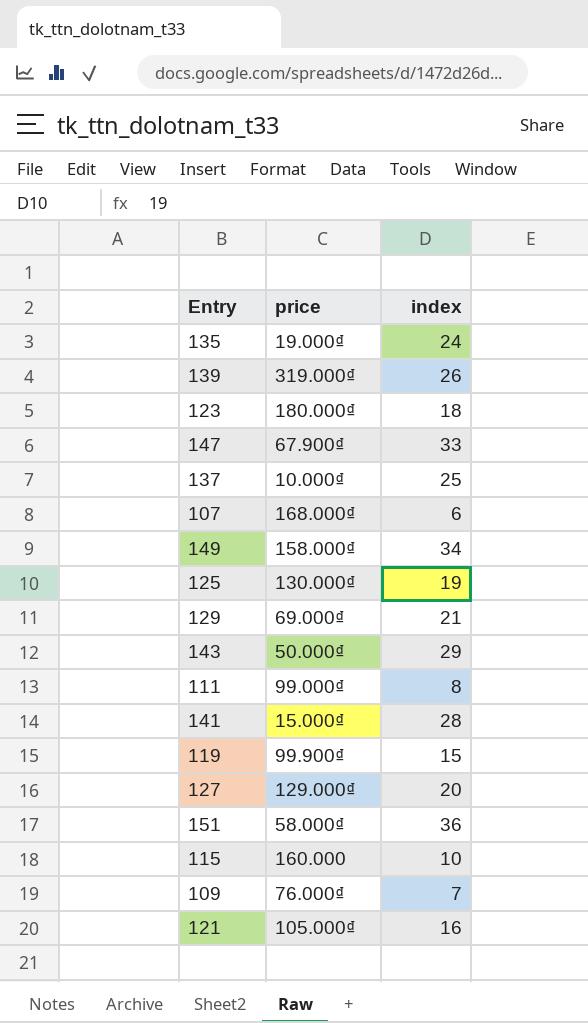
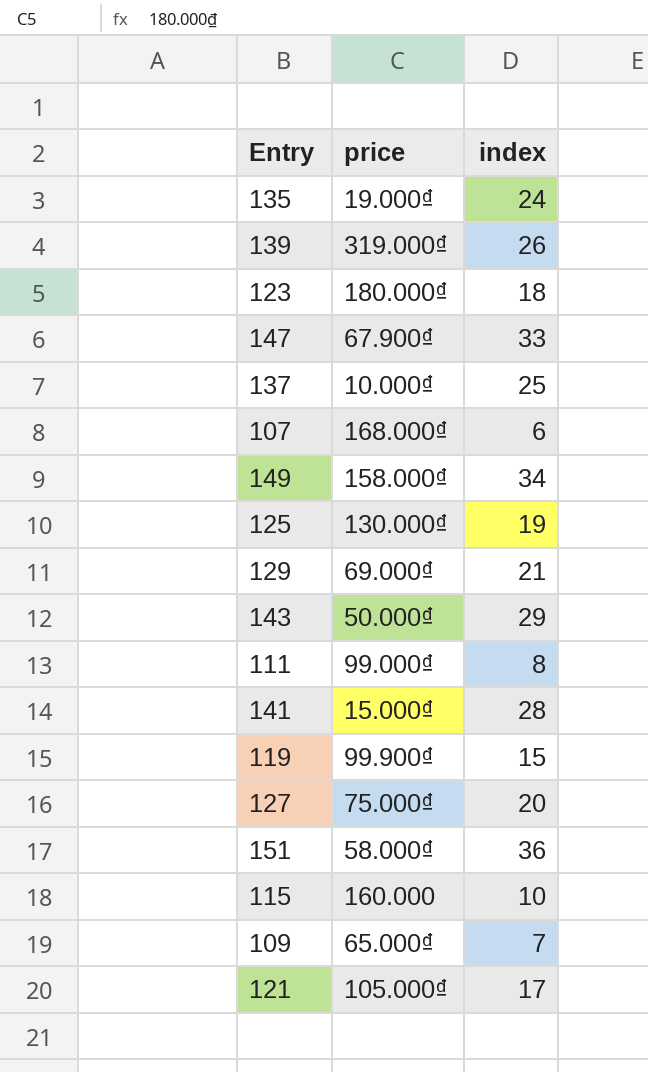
127 | price: 129.000₫ -> 75.000₫
109 | price: 76.000₫ -> 65.000₫
121 | index: 16 -> 17

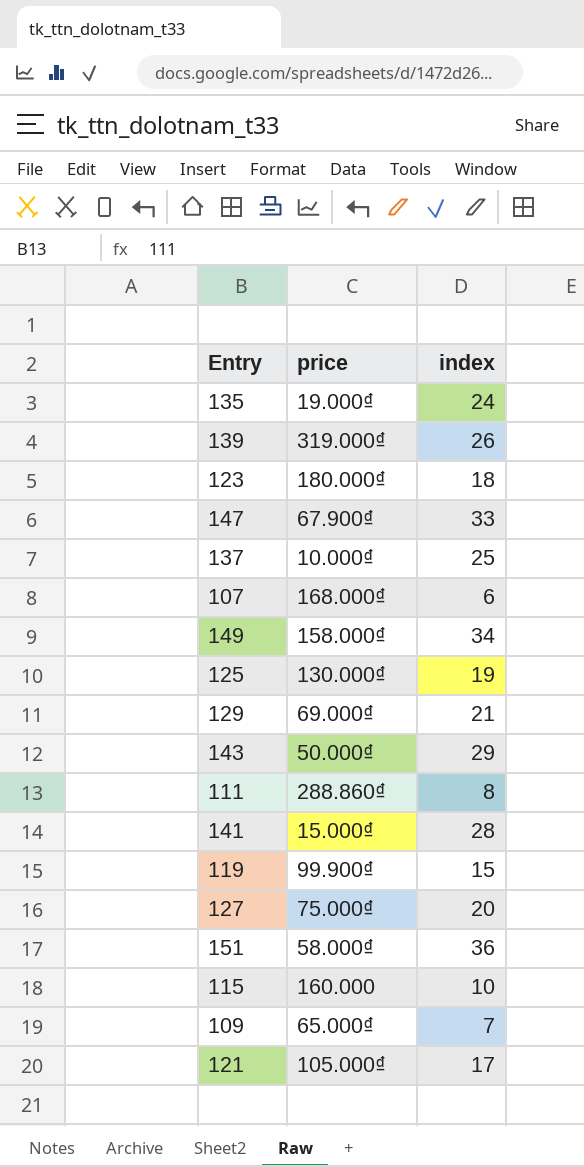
111 | price: 99.000₫ -> 288.860₫

